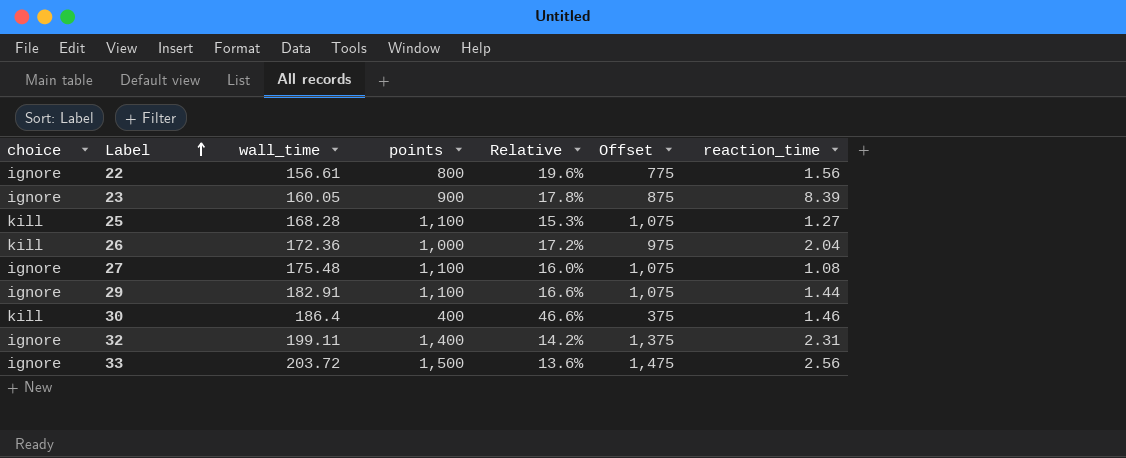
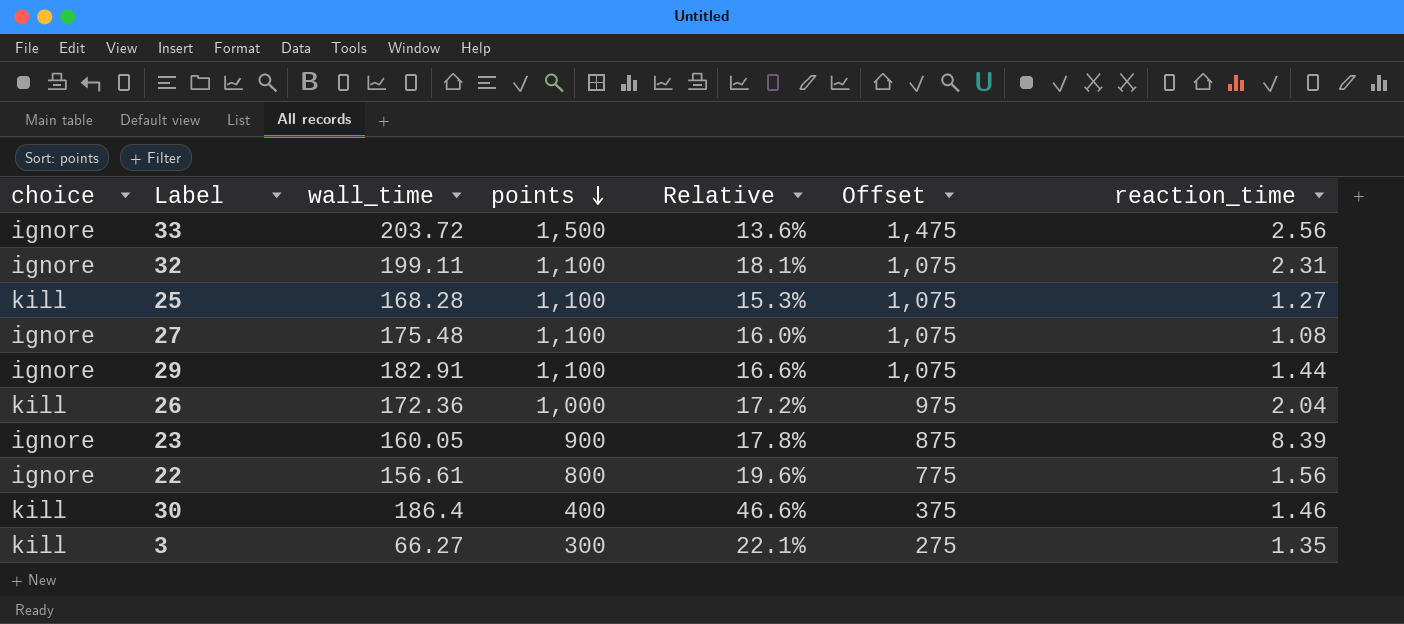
row order: Label ascending -> points descending
32 | points: 1,400 -> 1,100
32 | Relative: 14.2% -> 18.1%
32 | Offset: 1,375 -> 1,075
row 3: none -> kill | 66.27 | 300 | 22.1% | 275 | 1.35

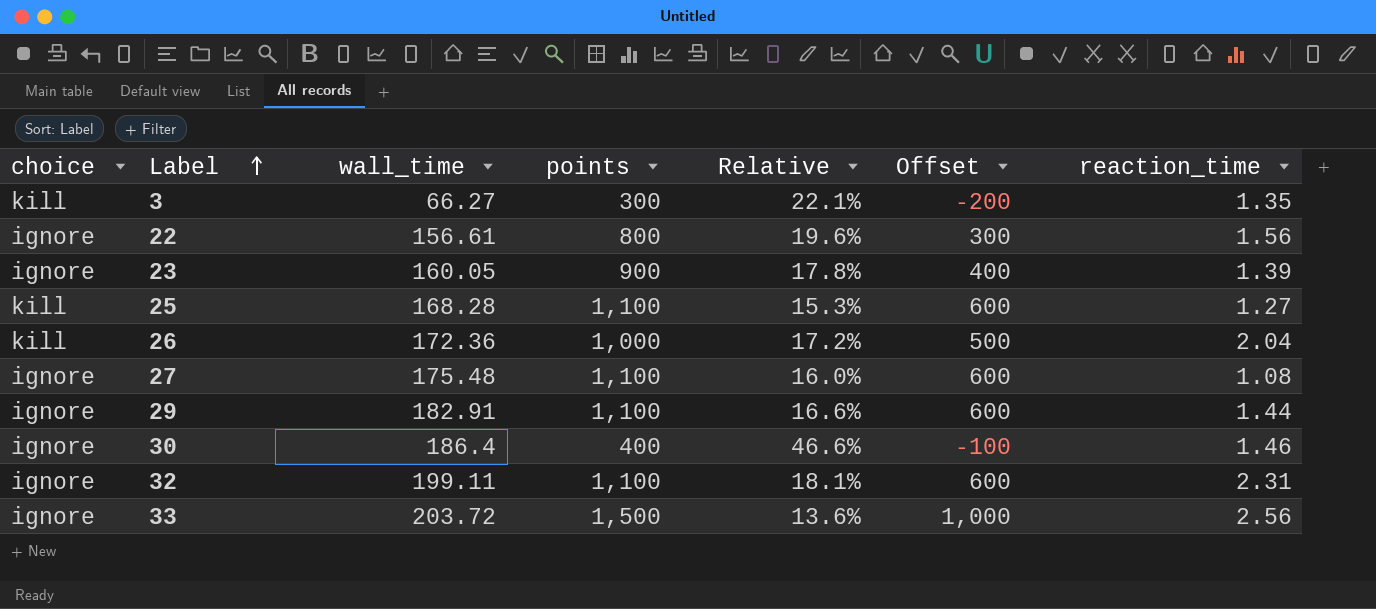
row order: points descending -> Label ascending
column Offset | formula: [points] - 25 -> [points] - 500
23 | reaction_time: 8.39 -> 1.39
30 | choice: kill -> ignore

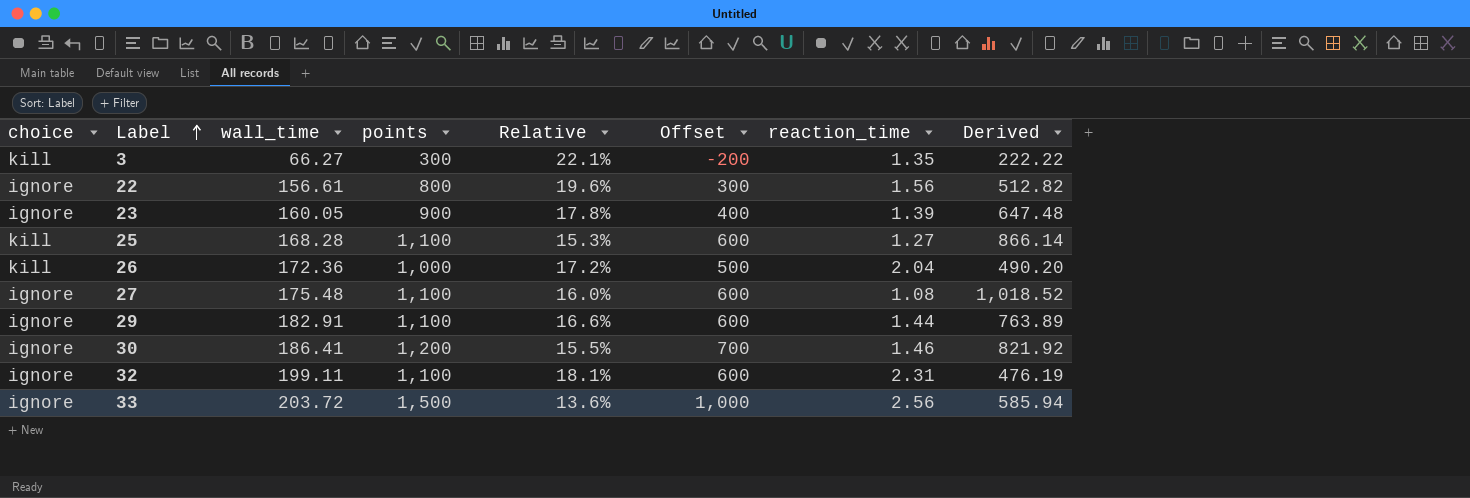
column Derived | formula: none -> [points] / [reaction_time]
30 | wall_time: 186.4 -> 186.41
30 | points: 400 -> 1,200
30 | Relative: 46.6% -> 15.5%
30 | Offset: -100 -> 700

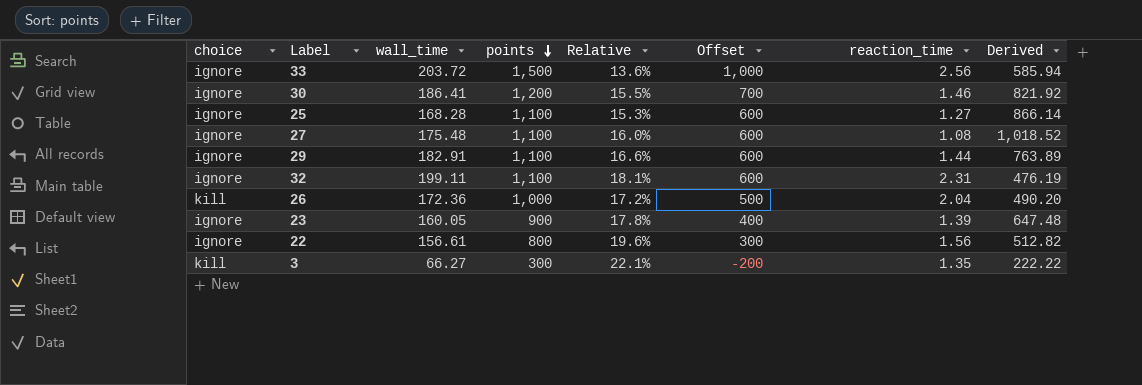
row order: Label ascending -> points descending
25 | choice: kill -> ignore

